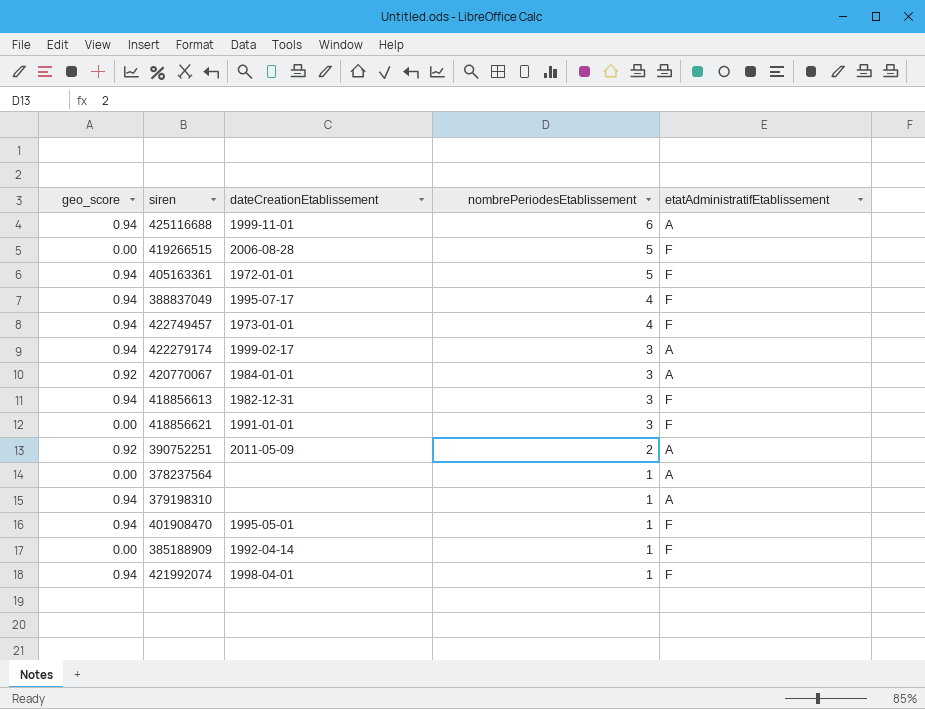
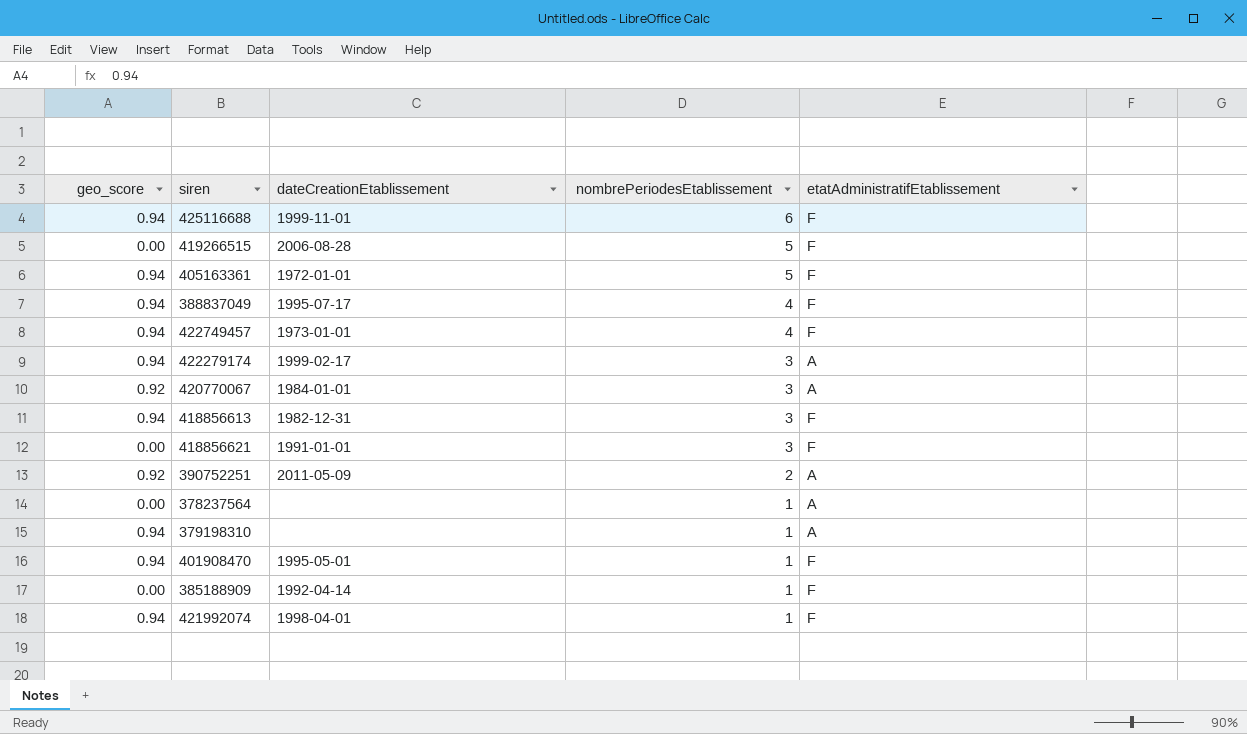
425116688 | etatAdministratifEtablissement: A -> F

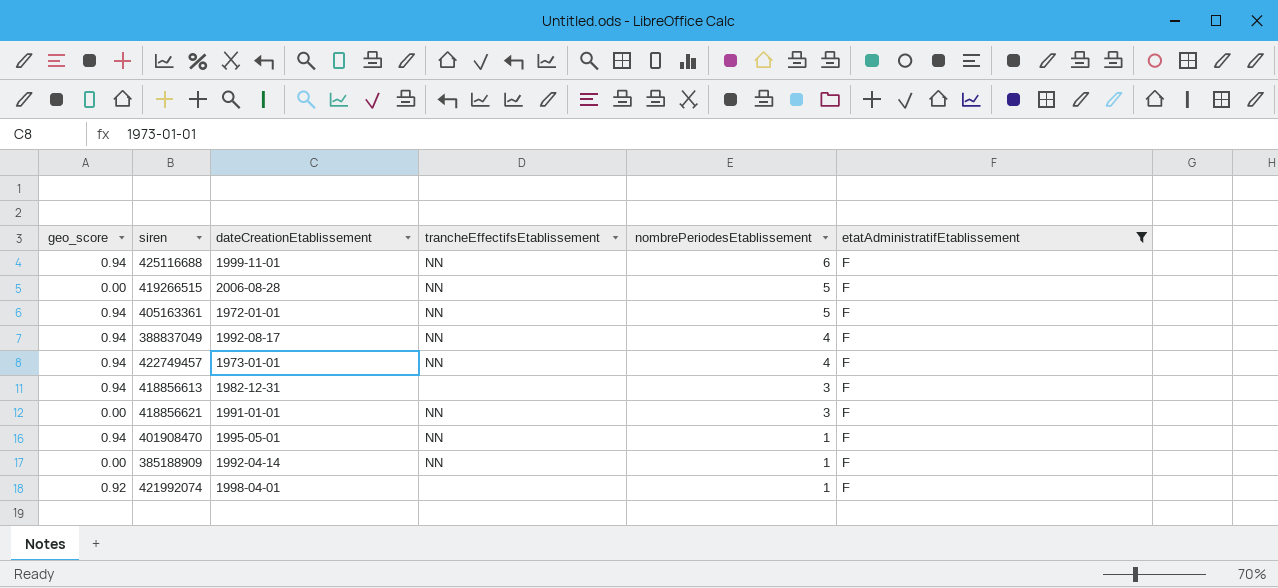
filter: none -> etatAdministratifEtablissement = F
column trancheEffectifsEtablissement | position: none -> 4
388837049 | dateCreationEtablissement: 1995-07-17 -> 1992-08-17
421992074 | geo_score: 0.94 -> 0.92

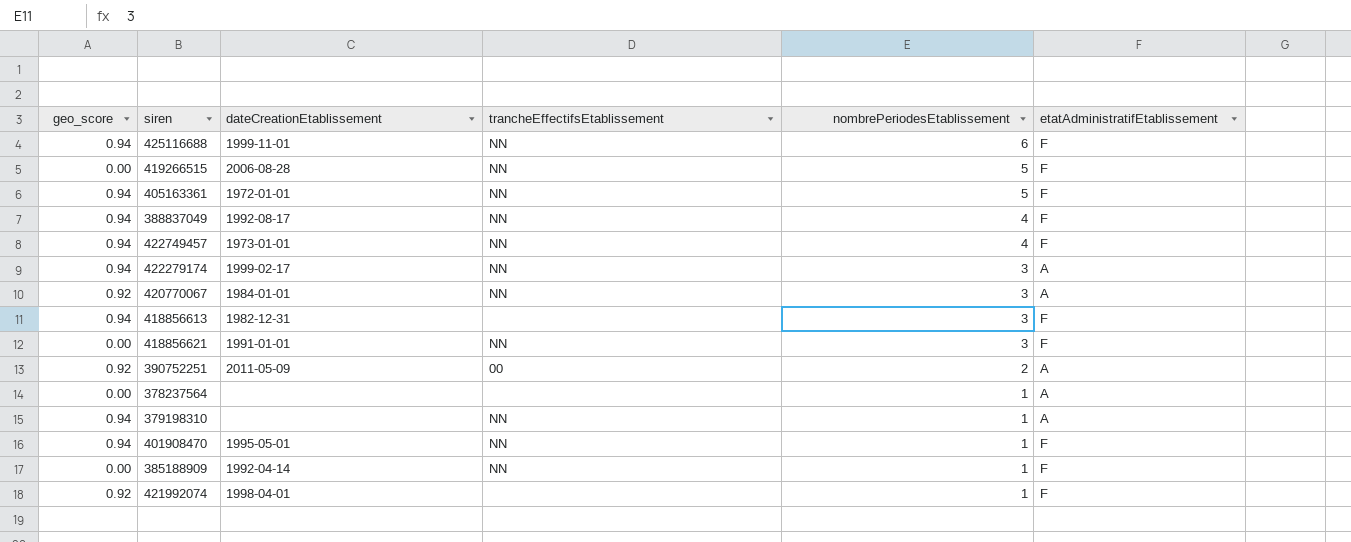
filter: etatAdministratifEtablissement = F -> none

